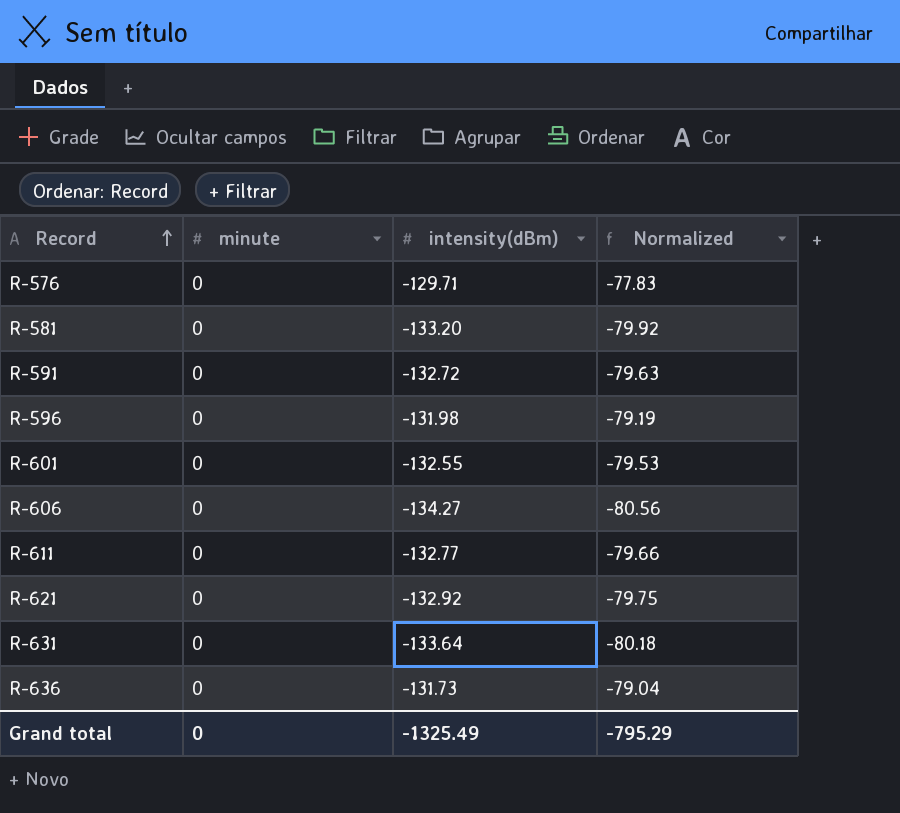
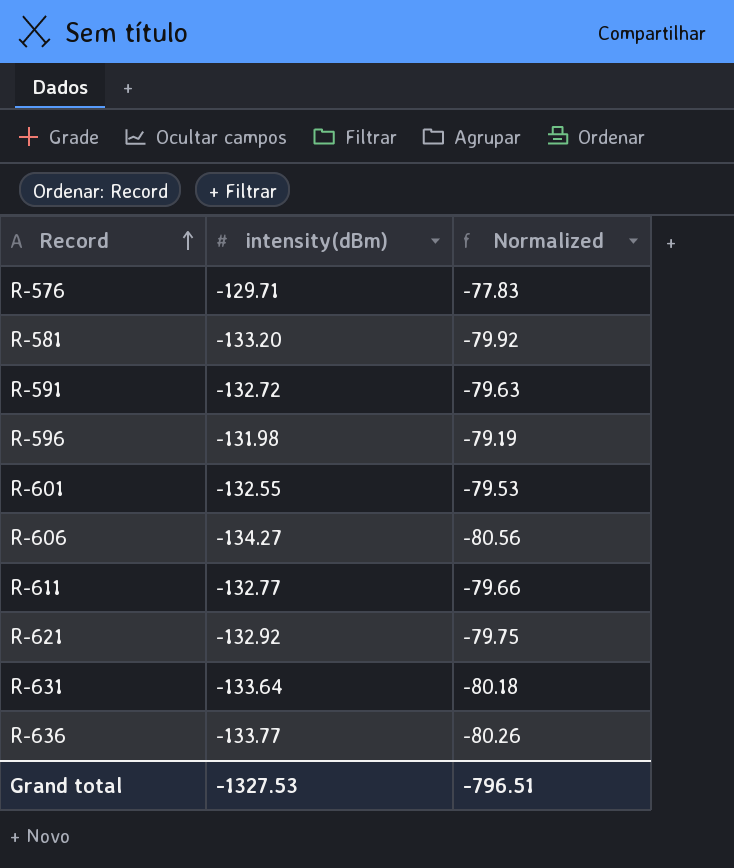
column minute | position: 2 -> none
R-636 | intensity(dBm): -131.73 -> -133.77
R-636 | Normalized: -79.04 -> -80.26
Grand total | intensity(dBm): -1325.49 -> -1327.53
Grand total | Normalized: -795.29 -> -796.51

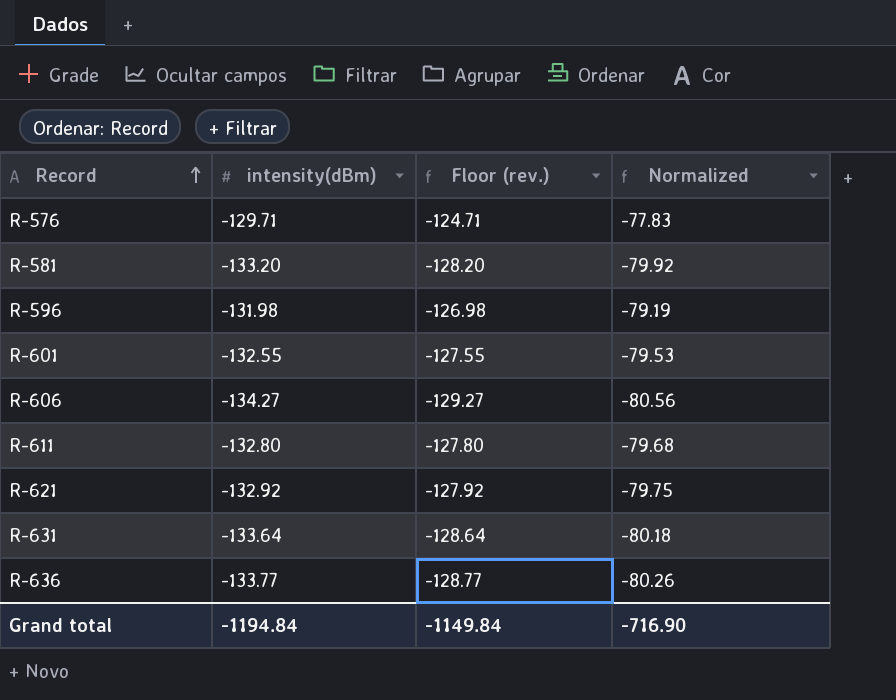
column Floor (rev.) | formula: none -> [intensity(dBm)] + 5
row R-591: -132.72 | -79.63 -> none
R-611 | intensity(dBm): -132.77 -> -132.80
R-611 | Normalized: -79.66 -> -79.68
Grand total | intensity(dBm): -1327.53 -> -1194.84
Grand total | Normalized: -796.51 -> -716.90

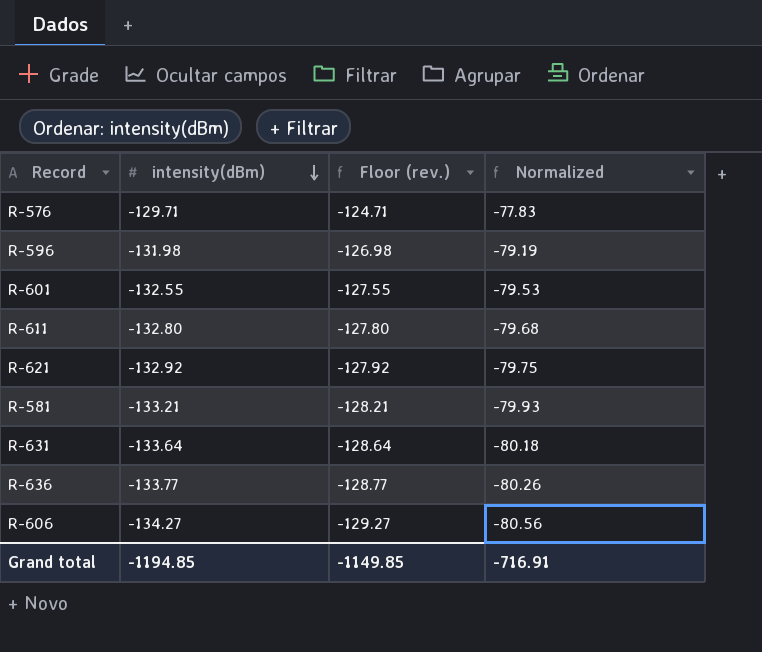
row order: Record ascending -> intensity(dBm) descending
R-581 | intensity(dBm): -133.20 -> -133.21
R-581 | Floor (rev.): -128.20 -> -128.21
R-581 | Normalized: -79.92 -> -79.93
Grand total | intensity(dBm): -1194.84 -> -1194.85
Grand total | Floor (rev.): -1149.84 -> -1149.85
Grand total | Normalized: -716.90 -> -716.91

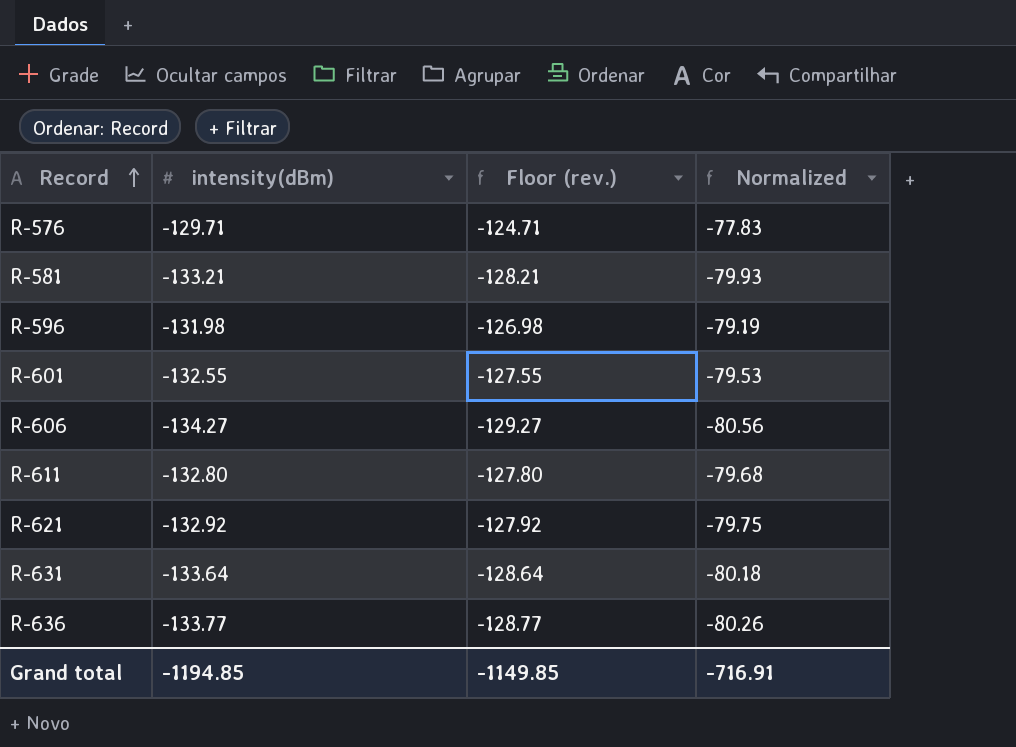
row order: intensity(dBm) descending -> Record ascending

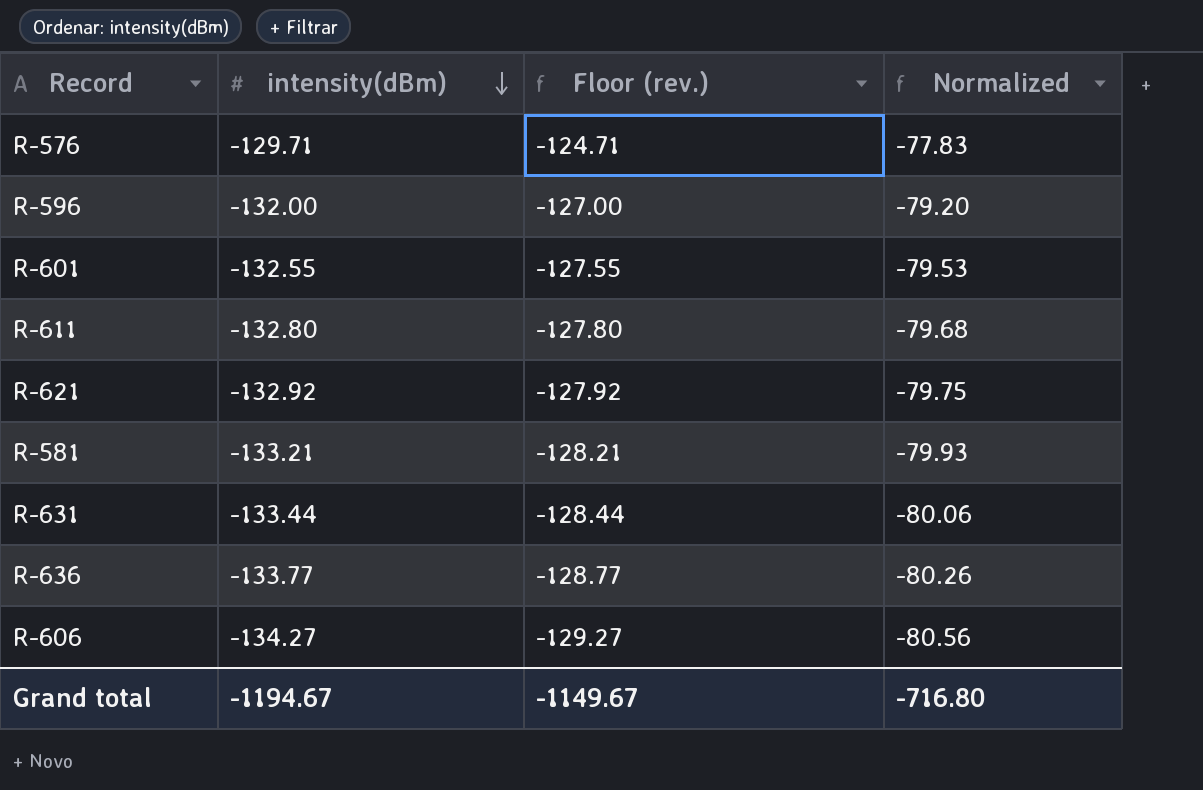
row order: Record ascending -> intensity(dBm) descending
R-596 | intensity(dBm): -131.98 -> -132.00
R-596 | Floor (rev.): -126.98 -> -127.00
R-596 | Normalized: -79.19 -> -79.20
R-631 | intensity(dBm): -133.64 -> -133.44
R-631 | Floor (rev.): -128.64 -> -128.44
R-631 | Normalized: -80.18 -> -80.06
Grand total | intensity(dBm): -1194.85 -> -1194.67
Grand total | Floor (rev.): -1149.85 -> -1149.67
Grand total | Normalized: -716.91 -> -716.80

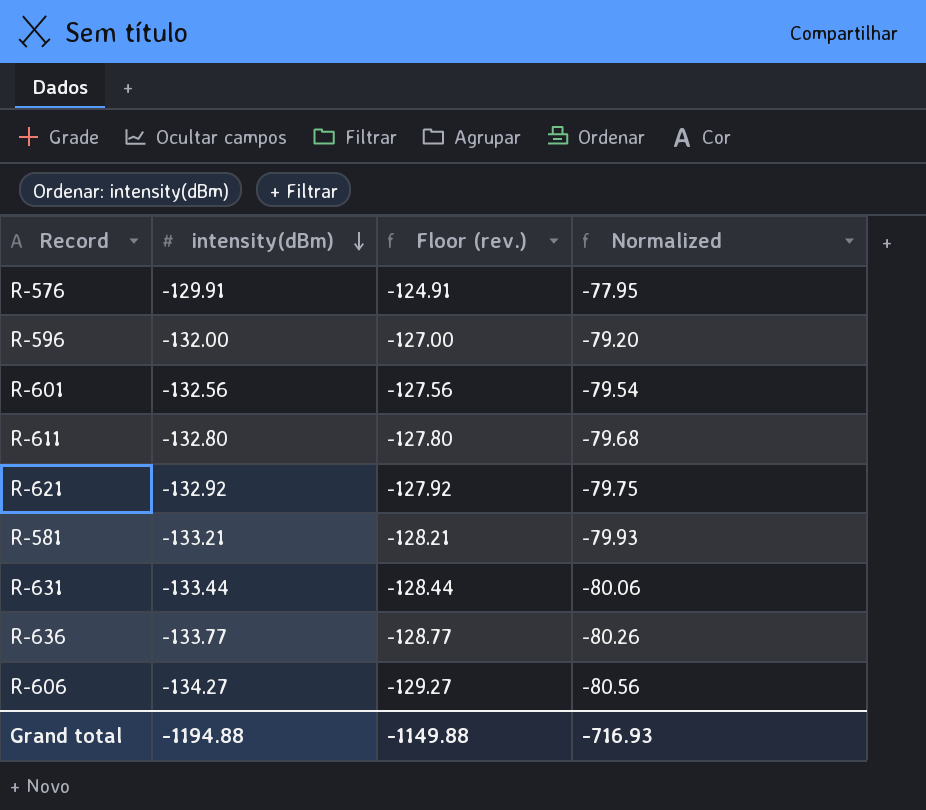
R-576 | intensity(dBm): -129.71 -> -129.91
R-576 | Floor (rev.): -124.71 -> -124.91
R-576 | Normalized: -77.83 -> -77.95
R-601 | intensity(dBm): -132.55 -> -132.56
R-601 | Floor (rev.): -127.55 -> -127.56
R-601 | Normalized: -79.53 -> -79.54
Grand total | intensity(dBm): -1194.67 -> -1194.88
Grand total | Floor (rev.): -1149.67 -> -1149.88
Grand total | Normalized: -716.80 -> -716.93

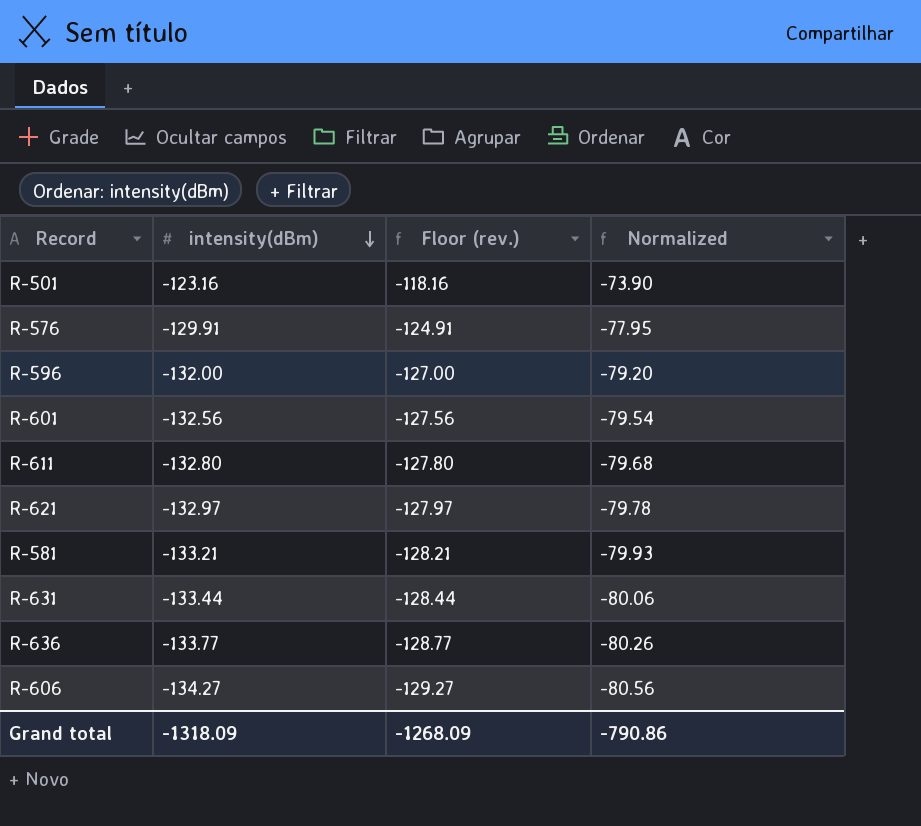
row R-501: none -> -123.16 | -118.16 | -73.90
R-621 | intensity(dBm): -132.92 -> -132.97
R-621 | Floor (rev.): -127.92 -> -127.97
R-621 | Normalized: -79.75 -> -79.78
Grand total | intensity(dBm): -1194.88 -> -1318.09
Grand total | Floor (rev.): -1149.88 -> -1268.09
Grand total | Normalized: -716.93 -> -790.86

